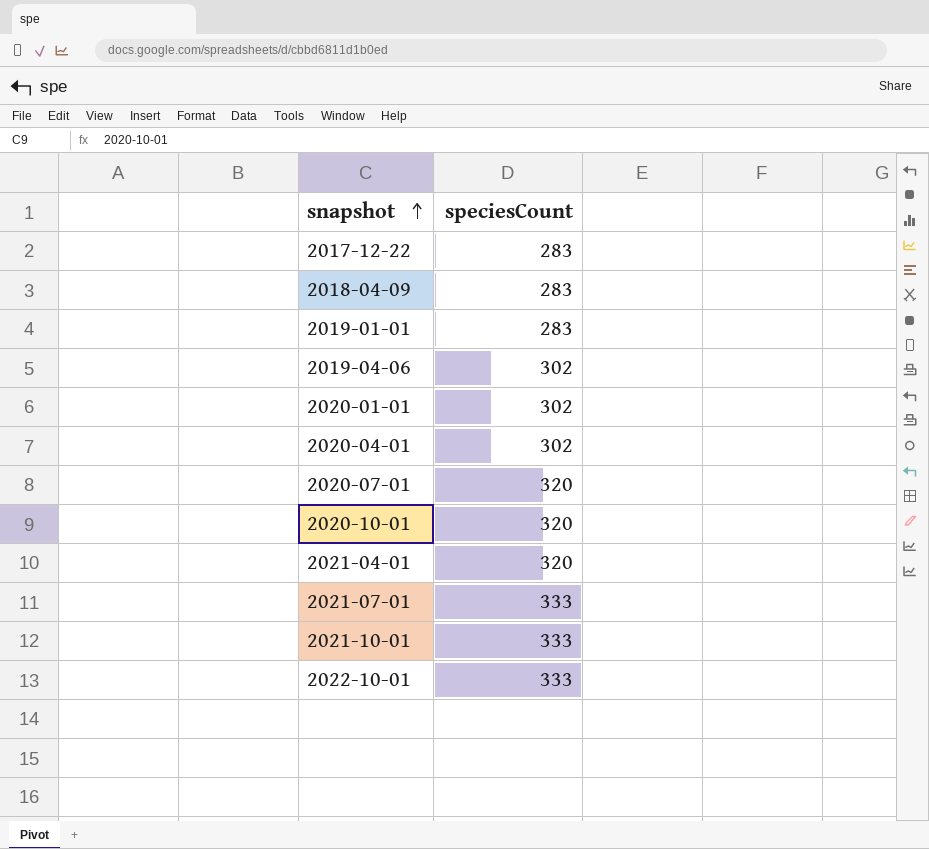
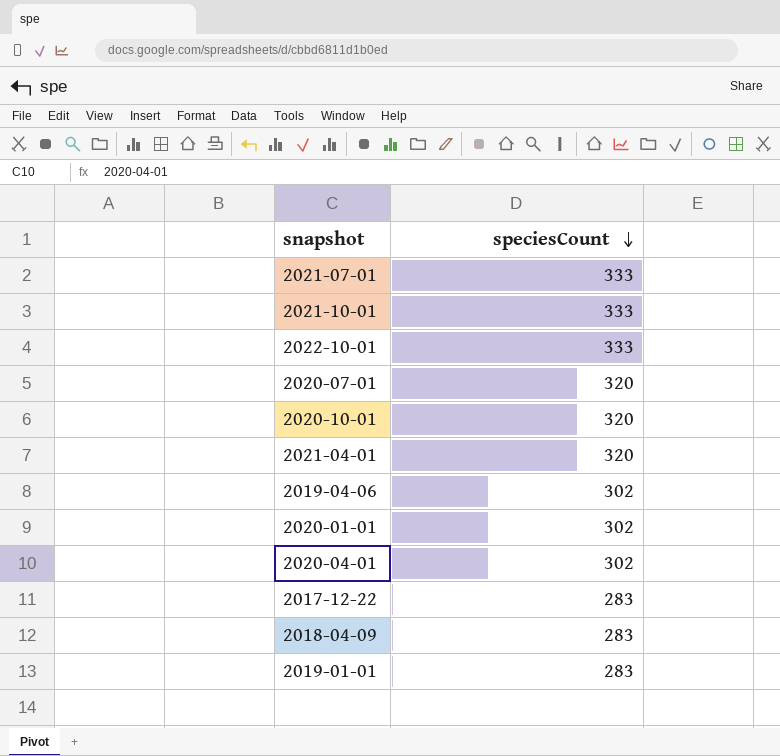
row order: snapshot ascending -> speciesCount descending

